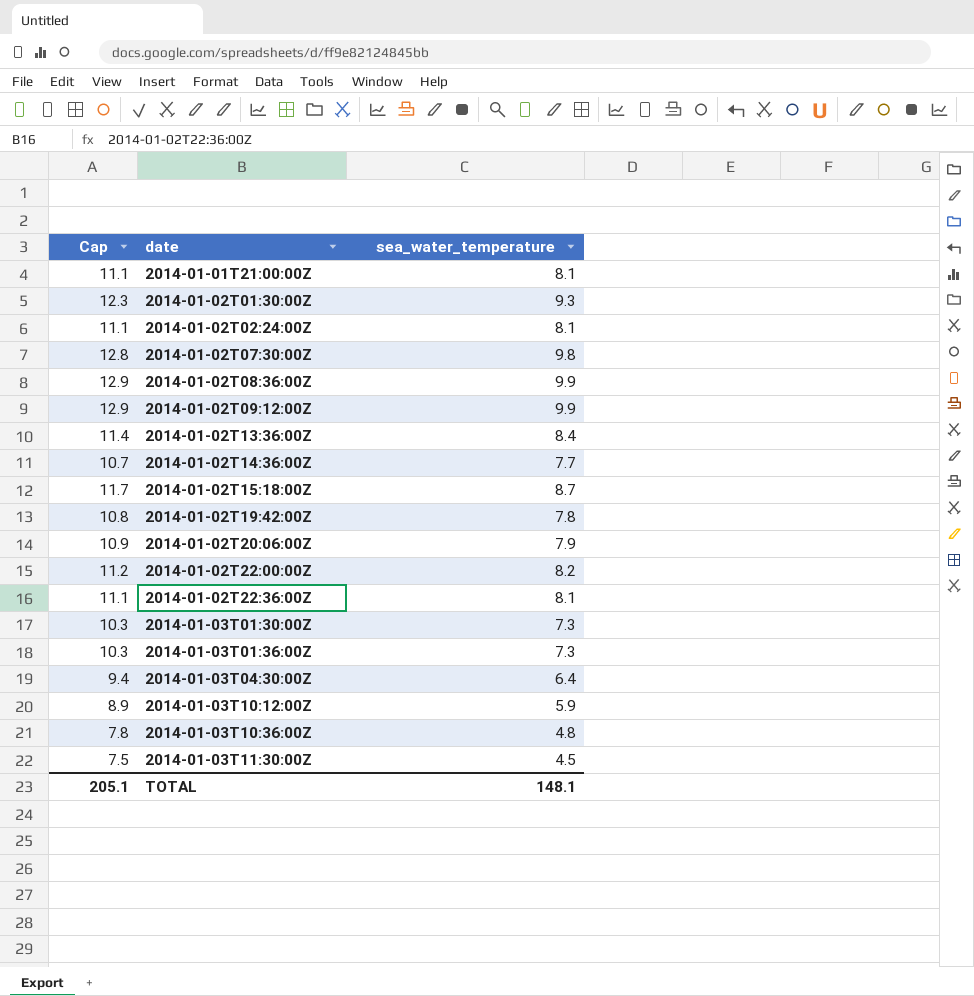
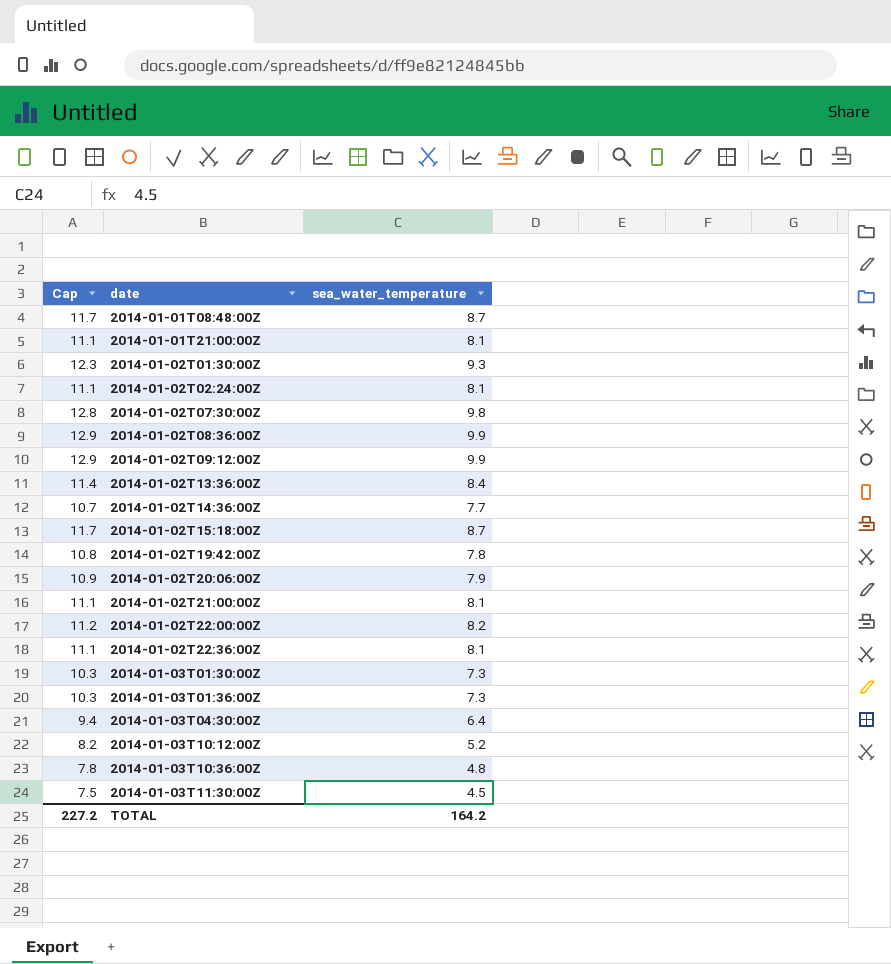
row 2014-01-01T08:48:00Z: none -> 11.7 | 8.7
row 2014-01-02T21:00:00Z: none -> 11.1 | 8.1
2014-01-03T10:12:00Z | Cap: 8.9 -> 8.2
2014-01-03T10:12:00Z | sea_water_temperature: 5.9 -> 5.2
TOTAL | Cap: 205.1 -> 227.2
TOTAL | sea_water_temperature: 148.1 -> 164.2

